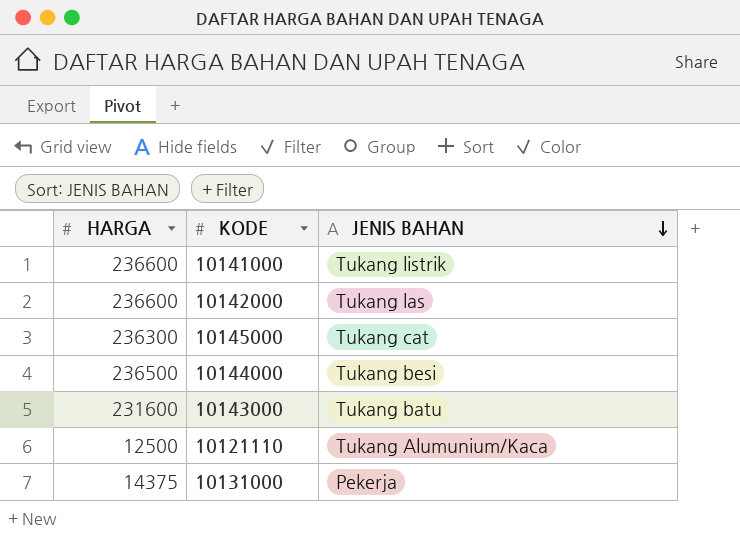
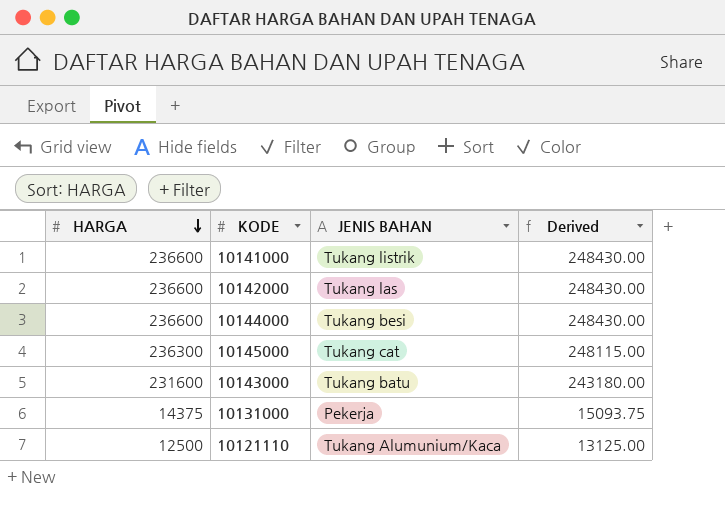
row order: JENIS BAHAN descending -> HARGA descending
column Derived | formula: none -> [HARGA] * 1.05
10144000 | HARGA: 236500 -> 236600

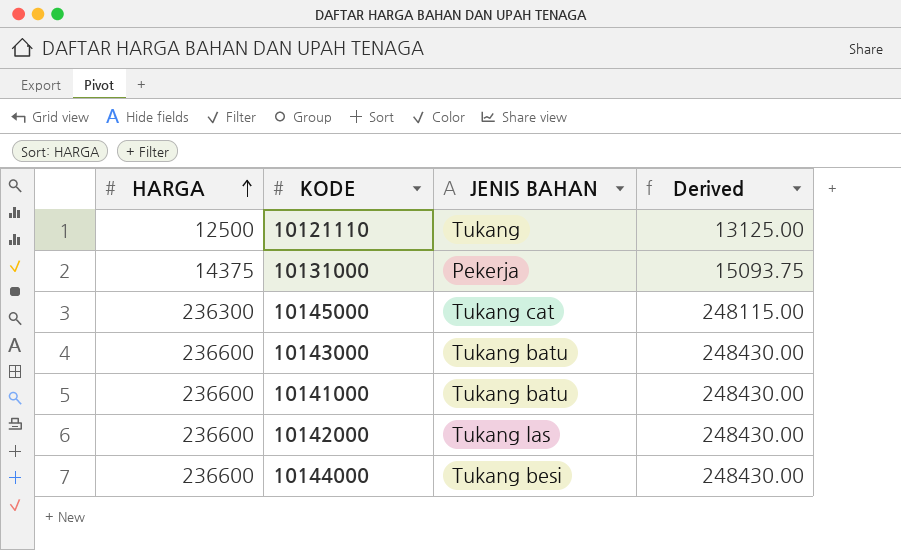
row order: HARGA descending -> HARGA ascending
10121110 | JENIS BAHAN: Tukang Alumunium/Kaca -> Tukang
10143000 | HARGA: 231600 -> 236600
10143000 | Derived: 243180.00 -> 248430.00
10141000 | JENIS BAHAN: Tukang listrik -> Tukang batu

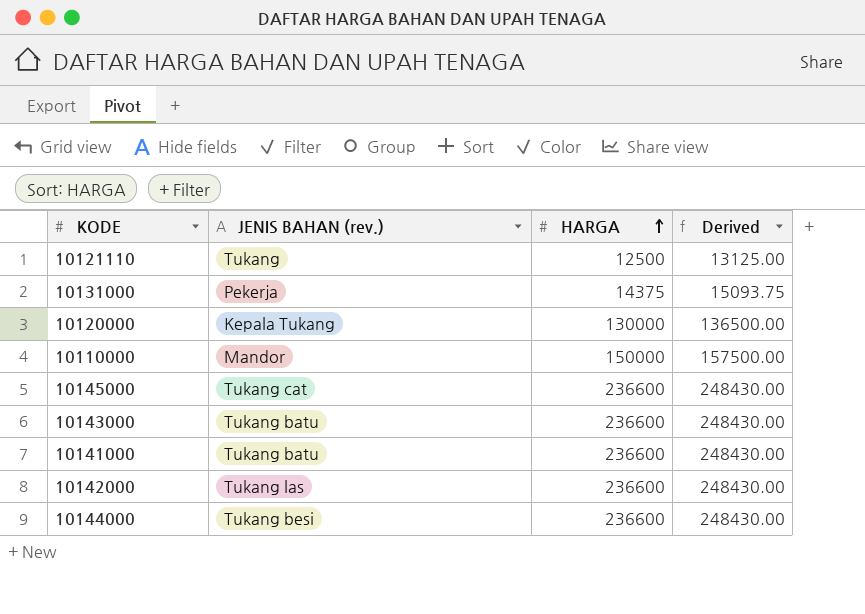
column name: JENIS BAHAN -> JENIS BAHAN (rev.)
column HARGA | position: 1 -> 3
row 10120000: none -> Kepala Tukang | 130000 | 136500.00
row 10110000: none -> Mandor | 150000 | 157500.00
10145000 | HARGA: 236300 -> 236600
10145000 | Derived: 248115.00 -> 248430.00

